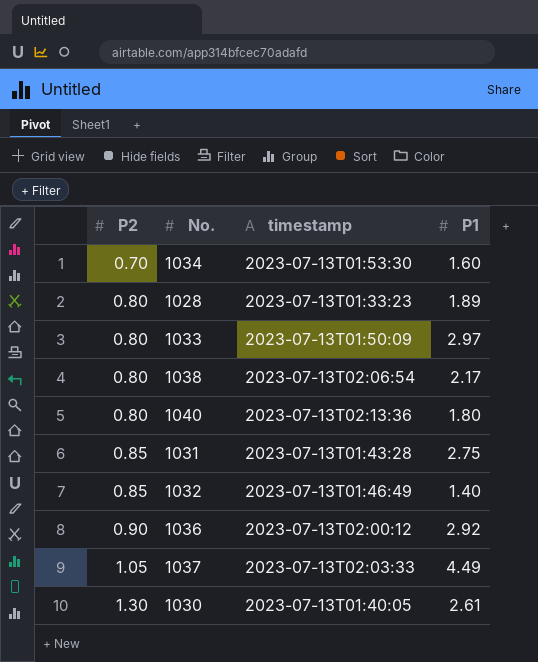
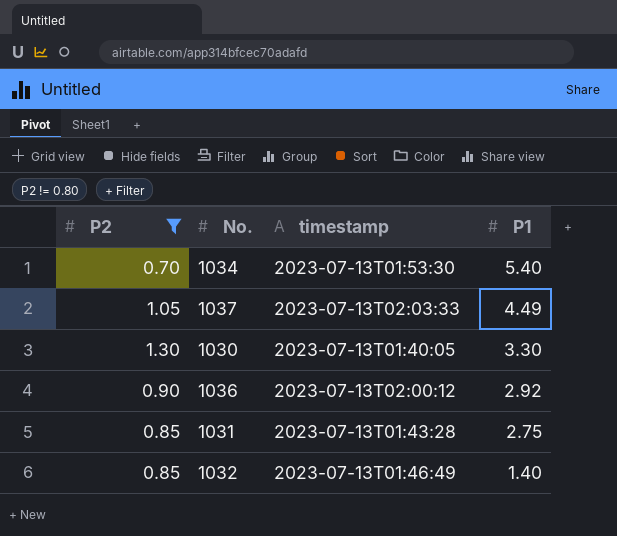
filter: none -> P2 != 0.80
row order: P2 ascending -> P1 descending
1034 | P1: 1.60 -> 5.40
1030 | P1: 2.61 -> 3.30

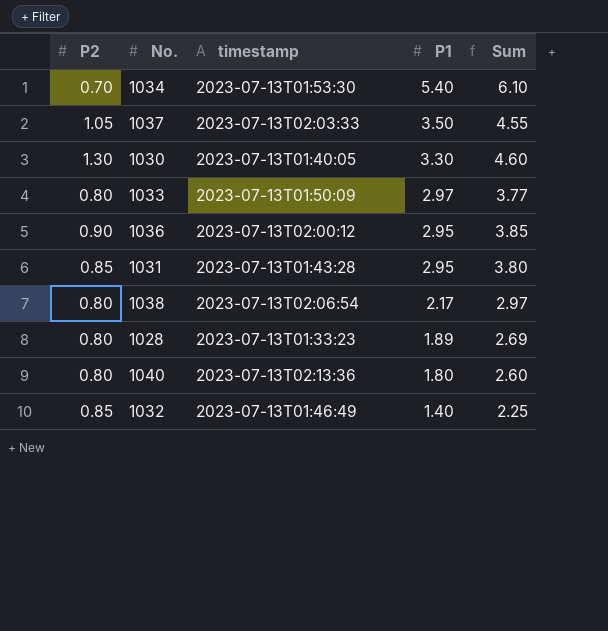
filter: P2 != 0.80 -> none
column Sum | formula: none -> [P2] + [P1]
1037 | P1: 4.49 -> 3.50
1036 | P1: 2.92 -> 2.95
1031 | P1: 2.75 -> 2.95

